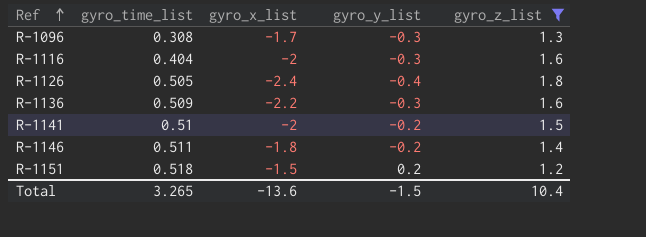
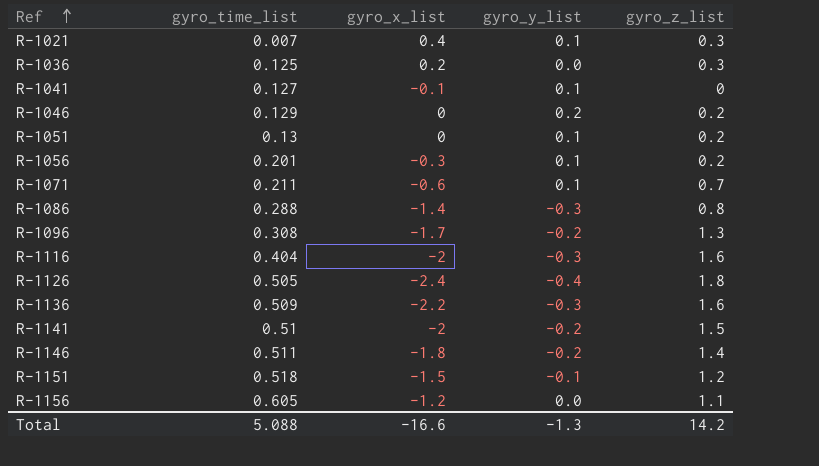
filter: gyro_z_list >= 1.2 -> none
R-1096 | gyro_y_list: -0.3 -> -0.2
R-1151 | gyro_y_list: 0.2 -> -0.1
Total | gyro_time_list: 3.265 -> 5.088
Total | gyro_x_list: -13.6 -> -16.6
Total | gyro_y_list: -1.5 -> -1.3
Total | gyro_z_list: 10.4 -> 14.2

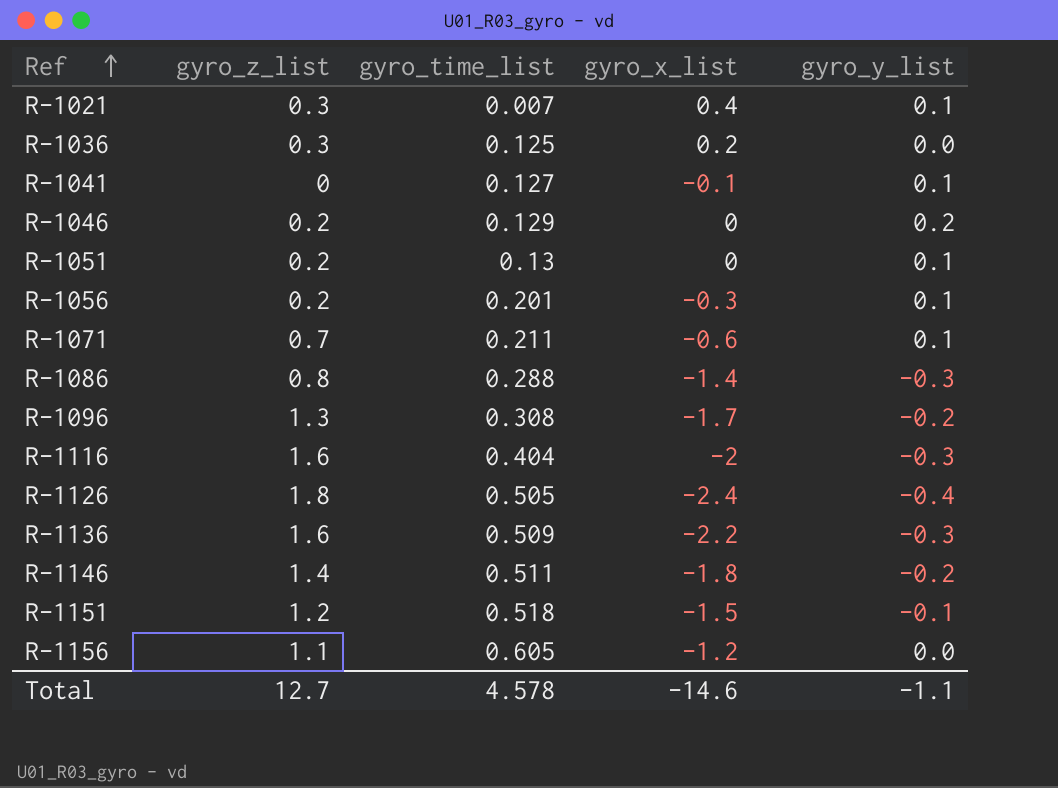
column gyro_z_list | position: 5 -> 2
row R-1141: 0.51 | -2 | -0.2 | 1.5 -> none
Total | gyro_z_list: 14.2 -> 12.7
Total | gyro_time_list: 5.088 -> 4.578
Total | gyro_x_list: -16.6 -> -14.6
Total | gyro_y_list: -1.3 -> -1.1

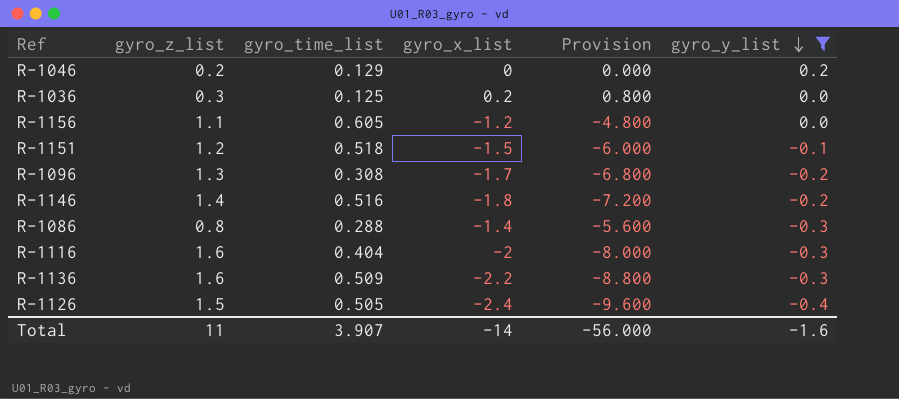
filter: none -> gyro_y_list != 0.1
row order: Ref ascending -> gyro_y_list descending
column Provision | formula: none -> [gyro_x_list] * 4
R-1146 | gyro_time_list: 0.511 -> 0.516
R-1126 | gyro_z_list: 1.8 -> 1.5
Total | gyro_z_list: 12.7 -> 11
Total | gyro_time_list: 4.578 -> 3.907
Total | gyro_x_list: -14.6 -> -14
Total | gyro_y_list: -1.1 -> -1.6

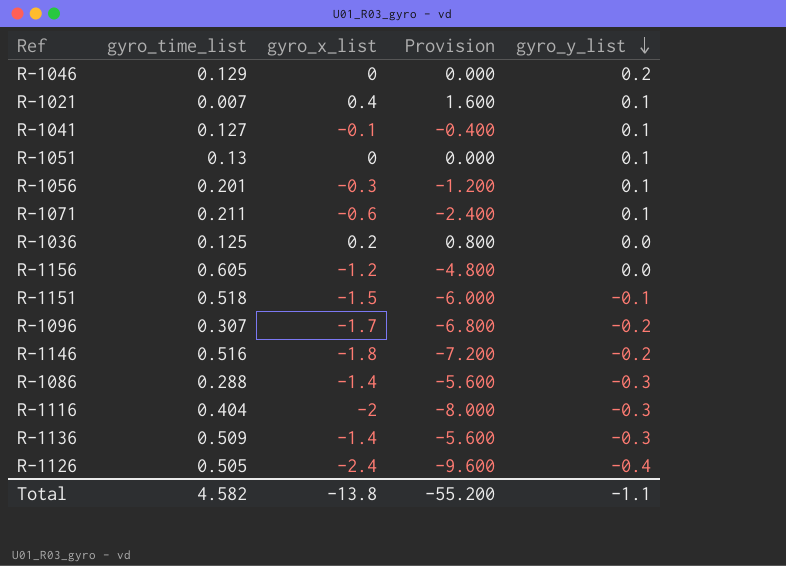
filter: gyro_y_list != 0.1 -> none
column gyro_z_list | position: 2 -> none
R-1096 | gyro_time_list: 0.308 -> 0.307
R-1136 | gyro_x_list: -2.2 -> -1.4
R-1136 | Provision: -8.800 -> -5.600
Total | gyro_time_list: 3.907 -> 4.582
Total | gyro_x_list: -14 -> -13.8
Total | Provision: -56.000 -> -55.200
Total | gyro_y_list: -1.6 -> -1.1

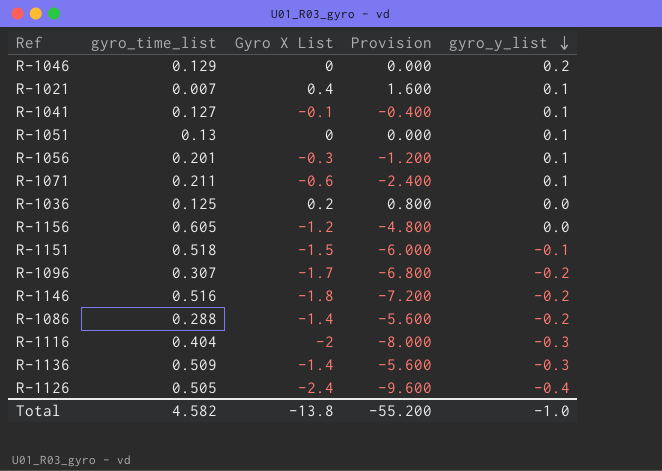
column name: gyro_x_list -> Gyro X List
R-1086 | gyro_y_list: -0.3 -> -0.2
Total | gyro_y_list: -1.1 -> -1.0

